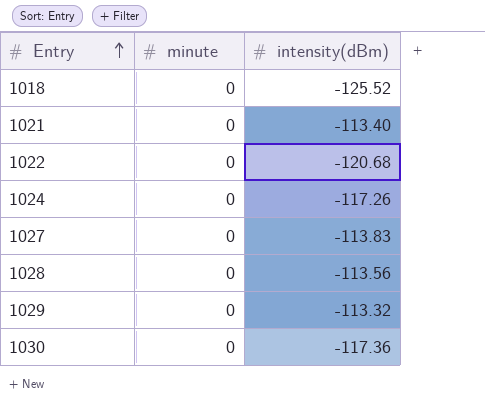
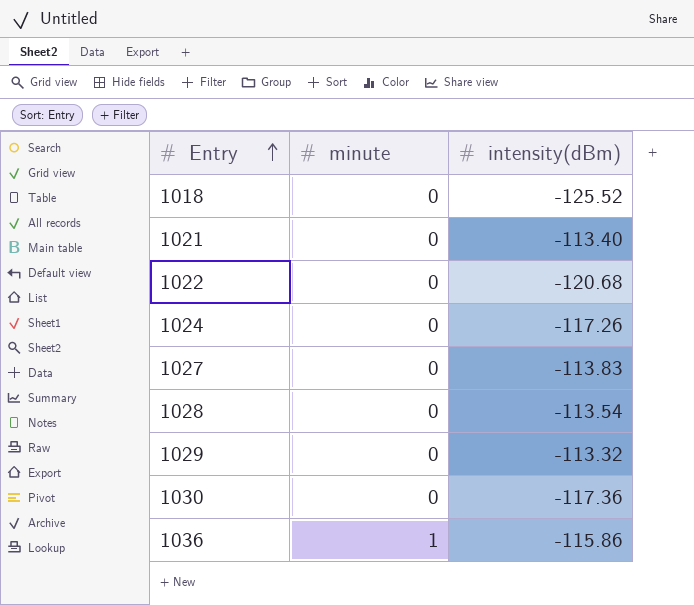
1028 | intensity(dBm): -113.56 -> -113.54
row 1036: none -> 1 | -115.86

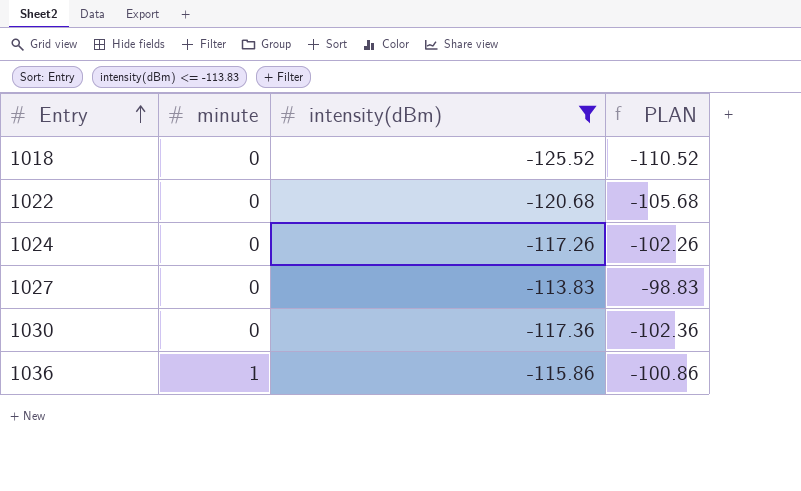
filter: none -> intensity(dBm) <= -113.83
column PLAN | formula: none -> [intensity(dBm)] + 15

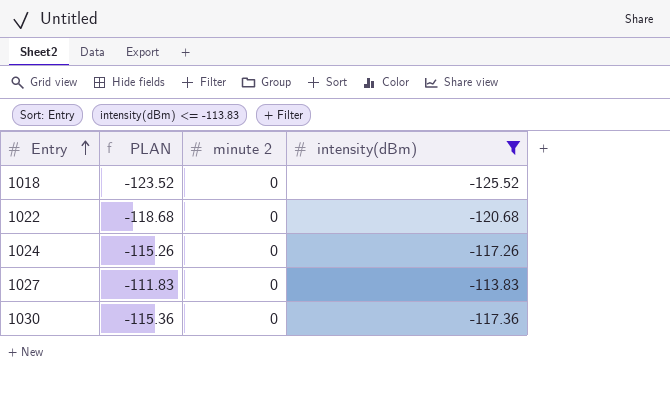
column PLAN | formula: [intensity(dBm)] + 15 -> [intensity(dBm)] + 2
column PLAN | position: 4 -> 2
column name: minute -> minute 2
row 1036: 1 | -115.86 | -100.86 -> none

